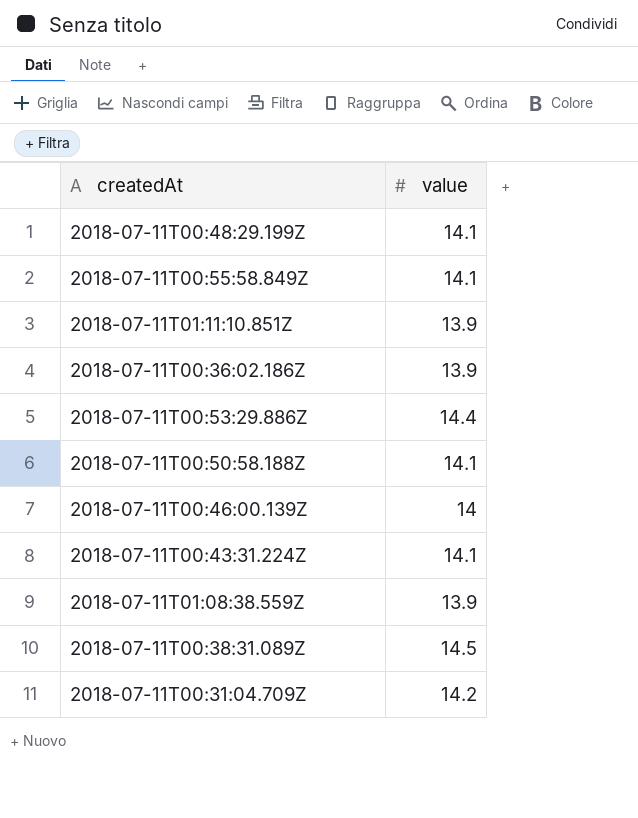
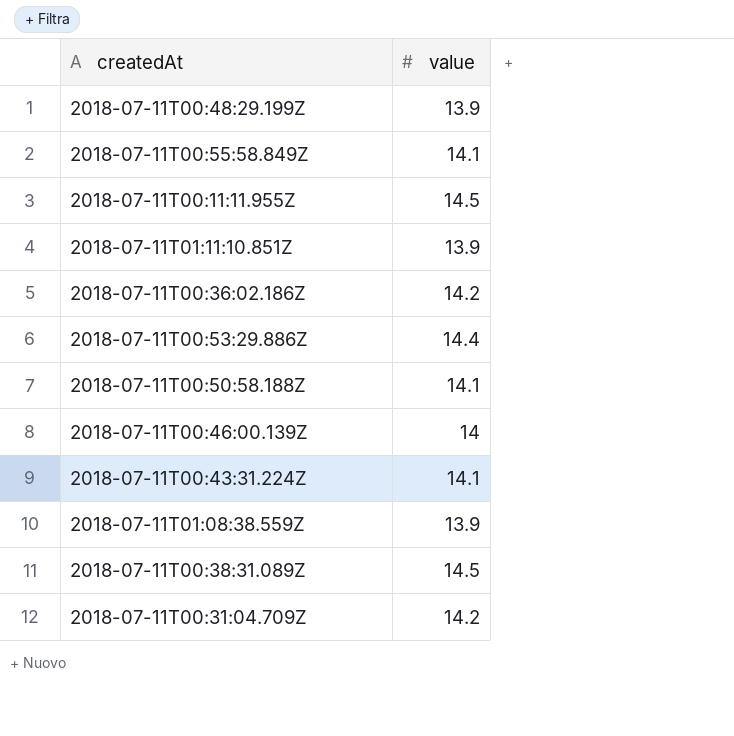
2018-07-11T00:48:29.199Z | value: 14.1 -> 13.9
row 2018-07-11T00:11:11.955Z: none -> 14.5
2018-07-11T00:36:02.186Z | value: 13.9 -> 14.2

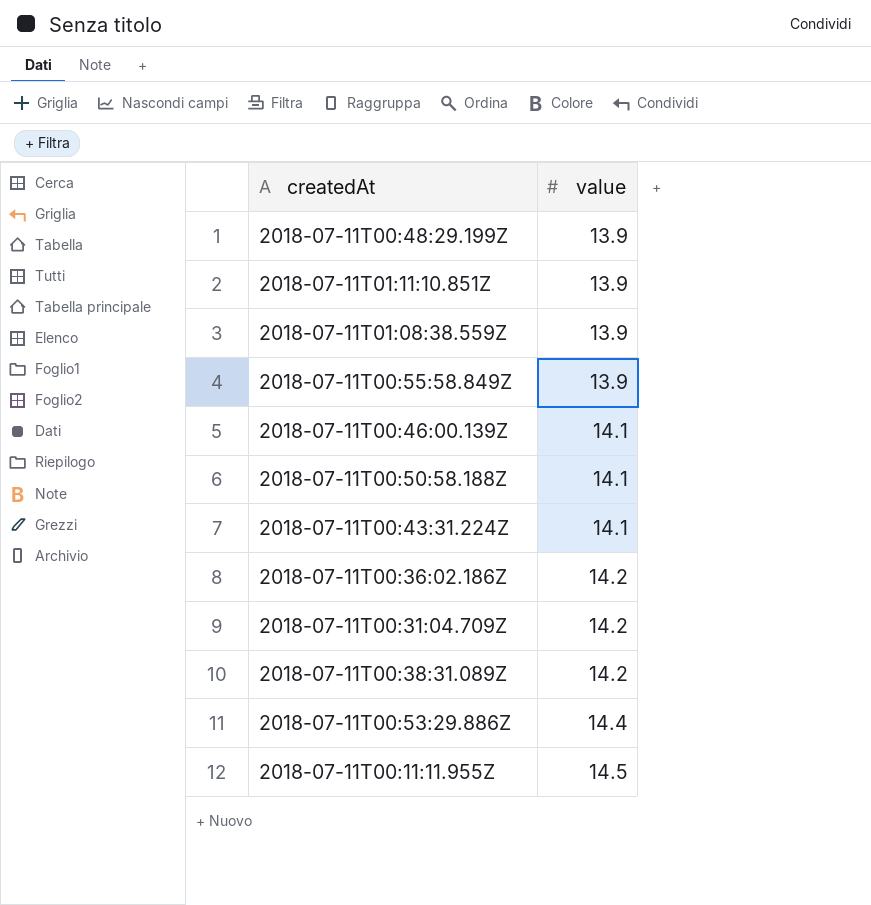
row order: none -> value ascending
2018-07-11T00:55:58.849Z | value: 14.1 -> 13.9
2018-07-11T00:46:00.139Z | value: 14 -> 14.1
2018-07-11T00:38:31.089Z | value: 14.5 -> 14.2

